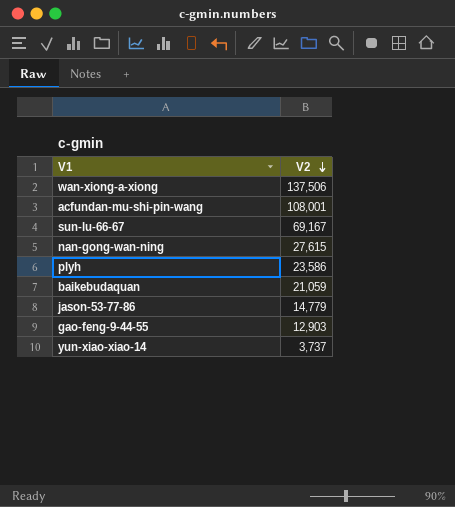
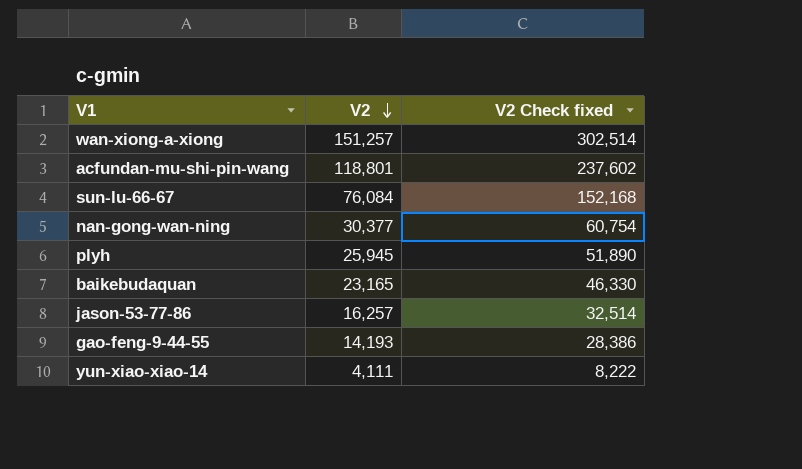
column V2 Check fixed | formula: none -> [V2] * 2
wan-xiong-a-xiong | V2: 137,506 -> 151,257
acfundan-mu-shi-pin-wang | V2: 108,001 -> 118,801
sun-lu-66-67 | V2: 69,167 -> 76,084
nan-gong-wan-ning | V2: 27,615 -> 30,377
plyh | V2: 23,586 -> 25,945
baikebudaquan | V2: 21,059 -> 23,165
jason-53-77-86 | V2: 14,779 -> 16,257
gao-feng-9-44-55 | V2: 12,903 -> 14,193
yun-xiao-xiao-14 | V2: 3,737 -> 4,111

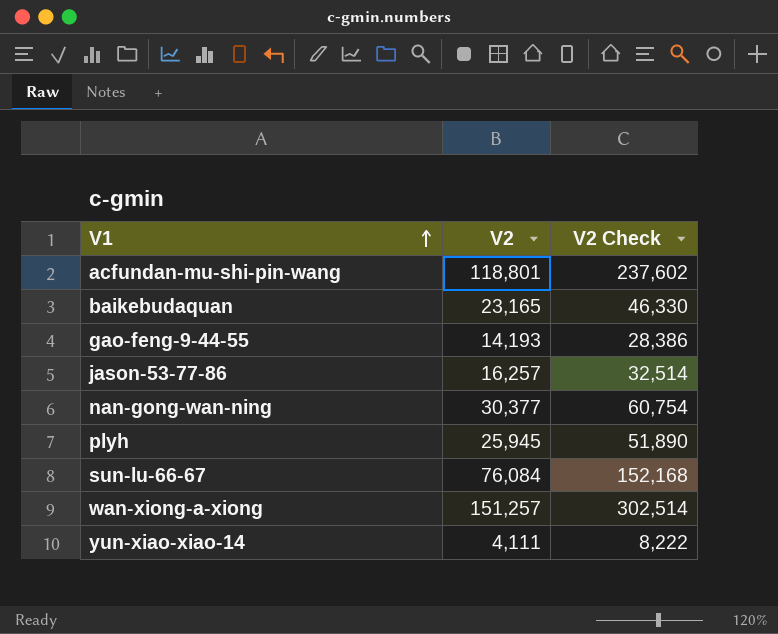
row order: V2 descending -> V1 ascending
column name: V2 Check fixed -> V2 Check

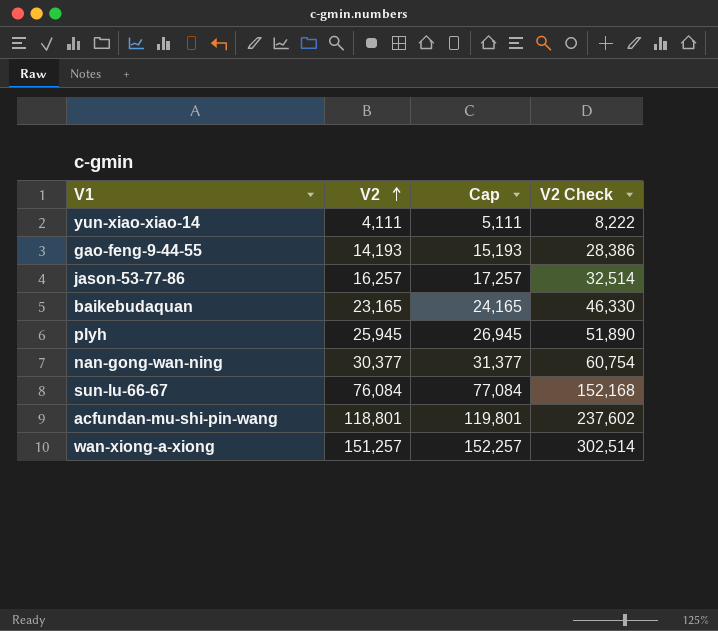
row order: V1 ascending -> V2 ascending
column Cap | formula: none -> [V2] + 1000

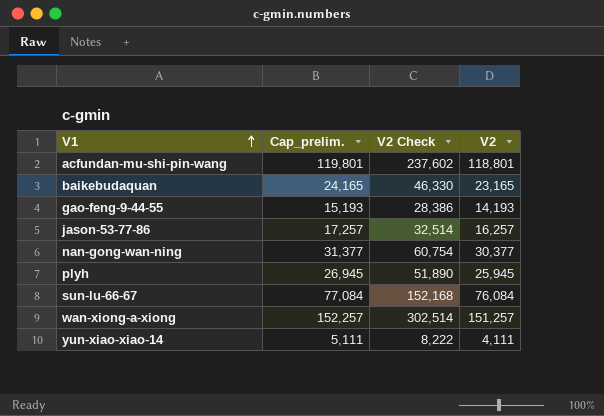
row order: V2 ascending -> V1 ascending
column name: Cap -> Cap_prelim.
column V2 | position: 2 -> 4

